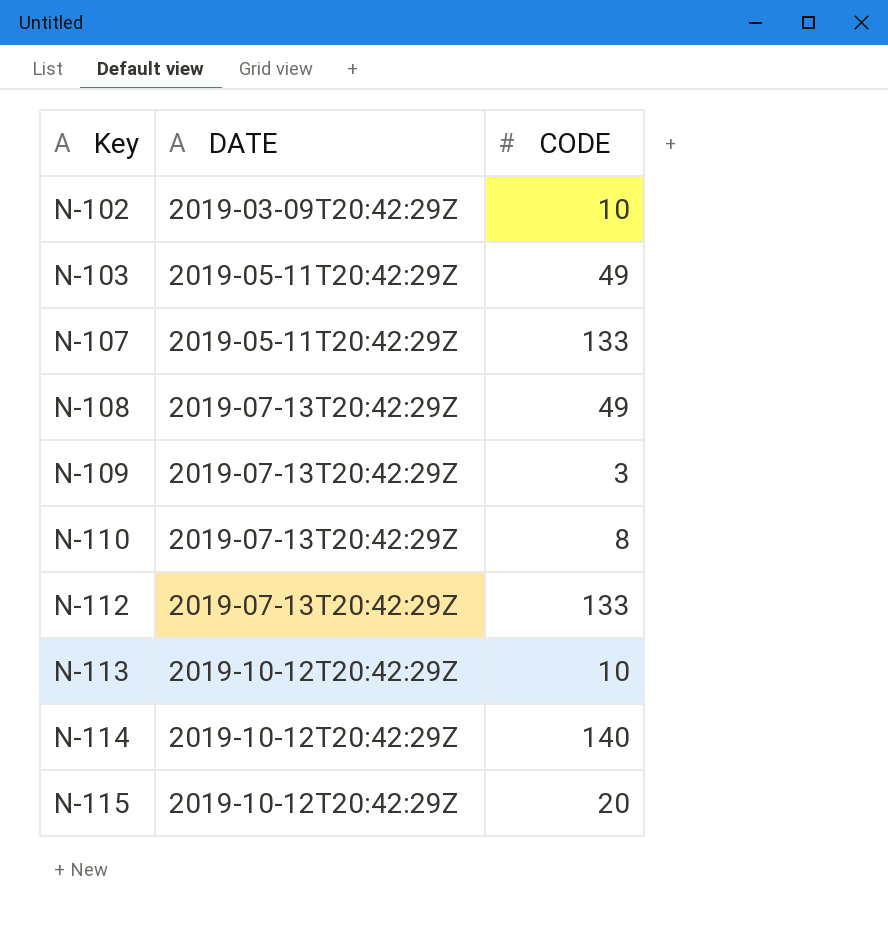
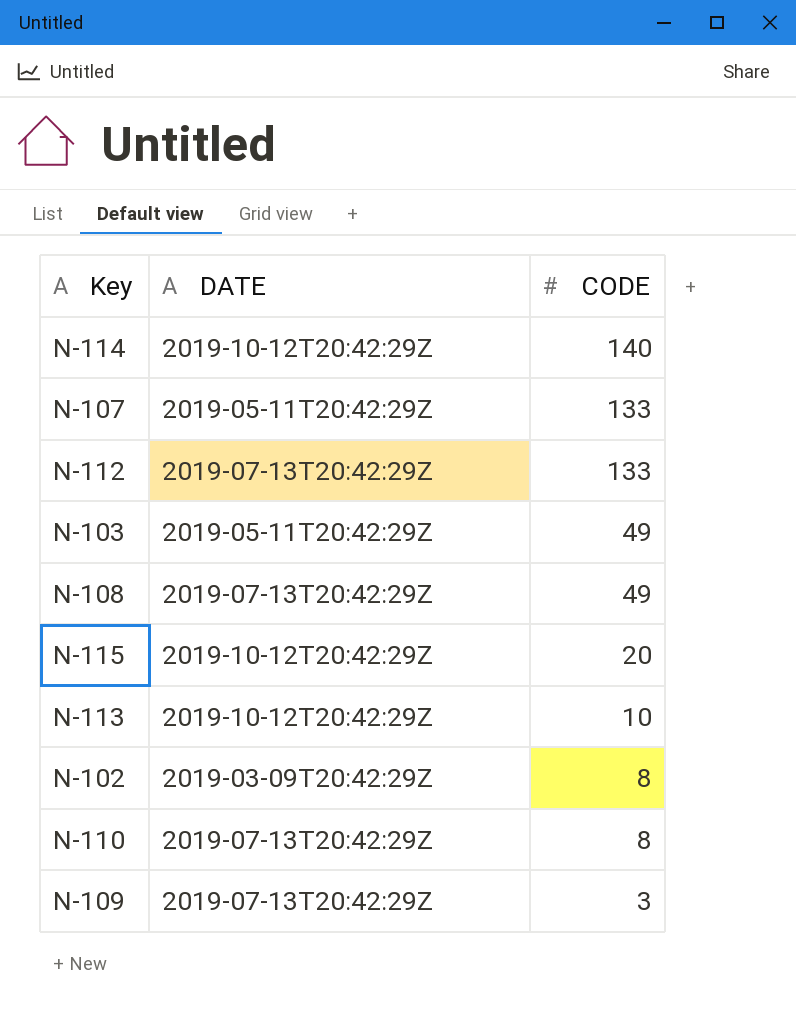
row order: Key ascending -> CODE descending
N-102 | CODE: 10 -> 8

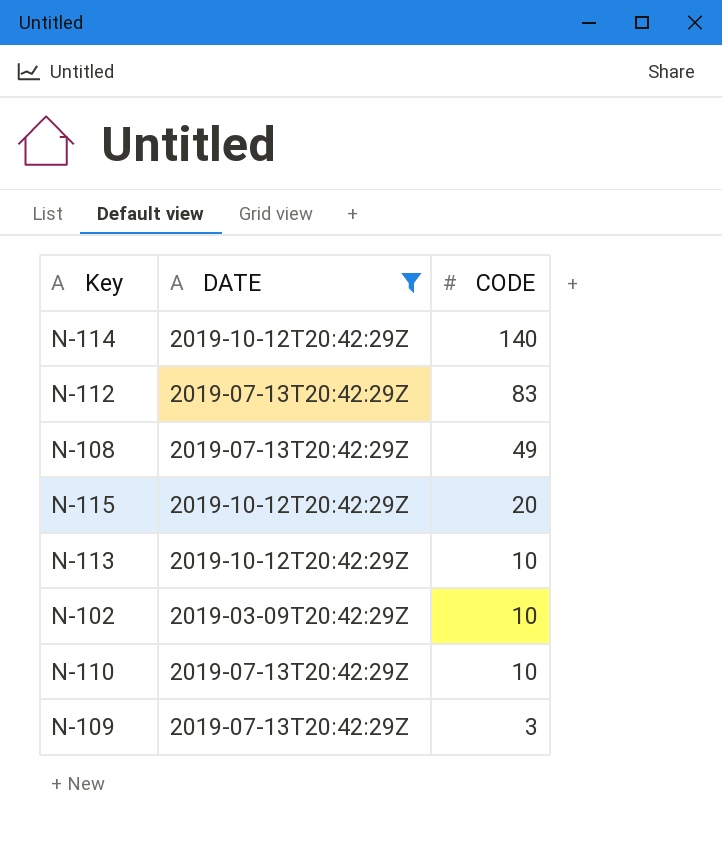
filter: none -> DATE != 2019-05-11T20:42:29Z
N-112 | CODE: 133 -> 83
N-102 | CODE: 8 -> 10
N-110 | CODE: 8 -> 10

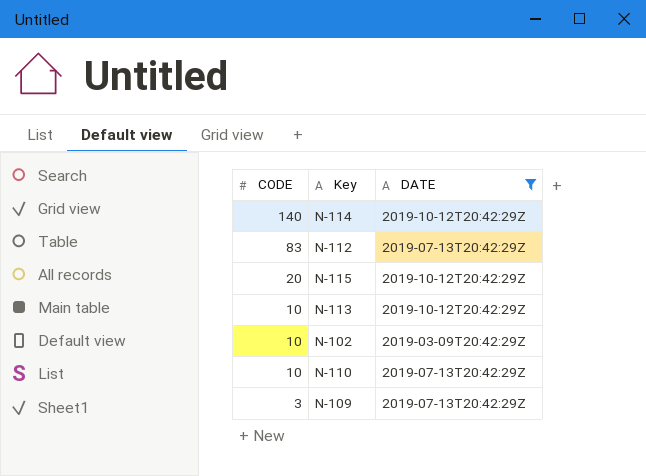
column CODE | position: 3 -> 1
row N-108: 2019-07-13T20:42:29Z | 49 -> none

